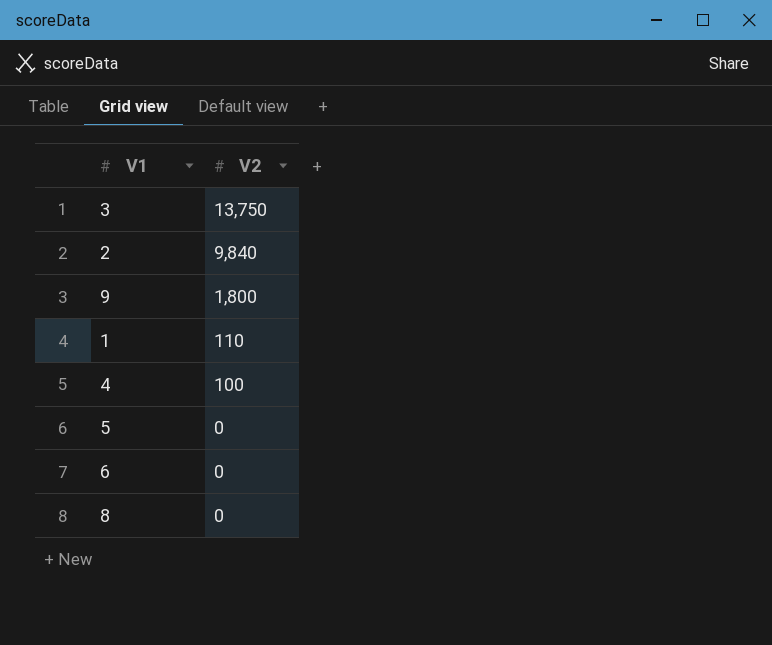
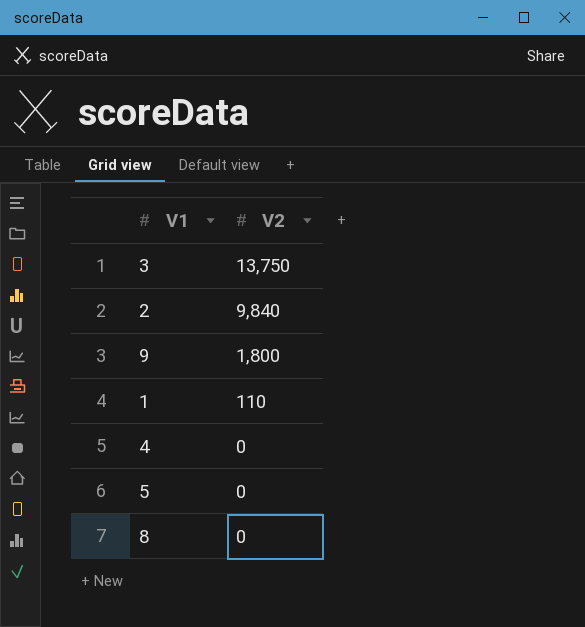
row 6: 0 -> none
4 | V2: 100 -> 0

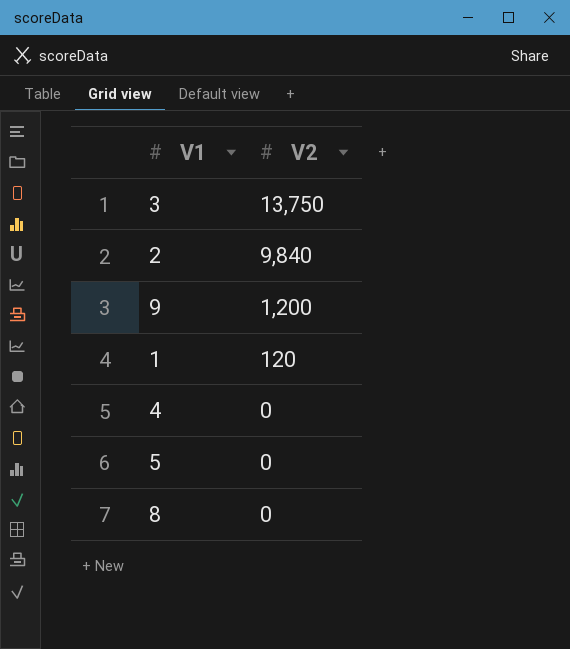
9 | V2: 1,800 -> 1,200
1 | V2: 110 -> 120

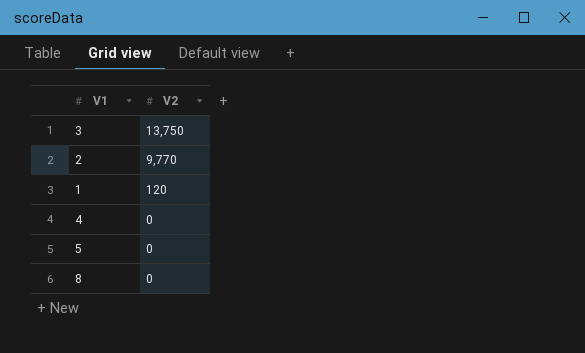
row 9: 1,200 -> none
2 | V2: 9,840 -> 9,770

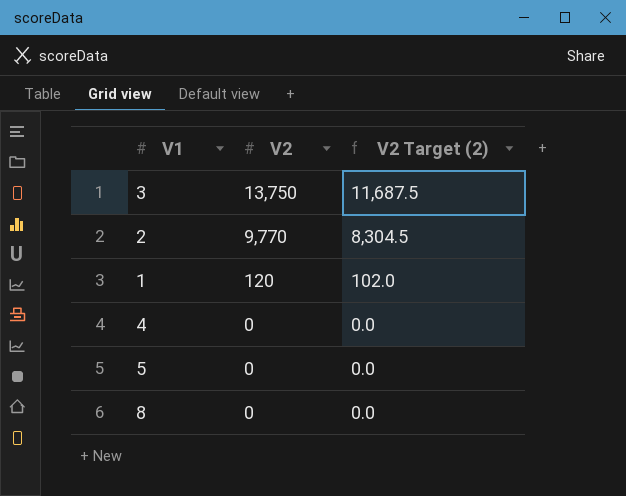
column V2 Target (2) | formula: none -> [V2] * 0.85

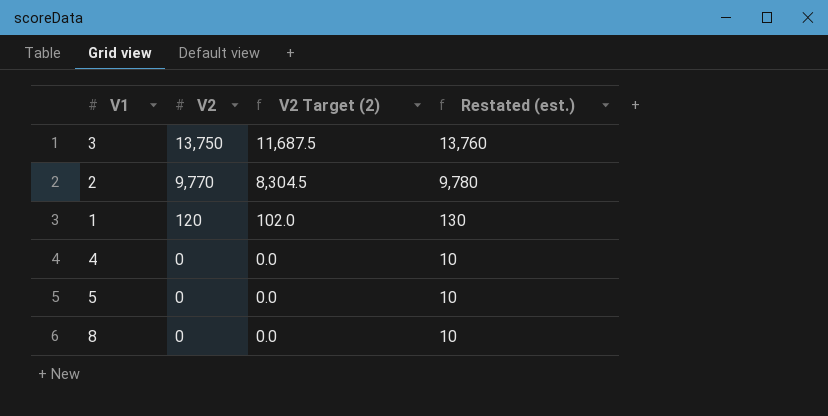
column Restated (est.) | formula: none -> [V2] + 10

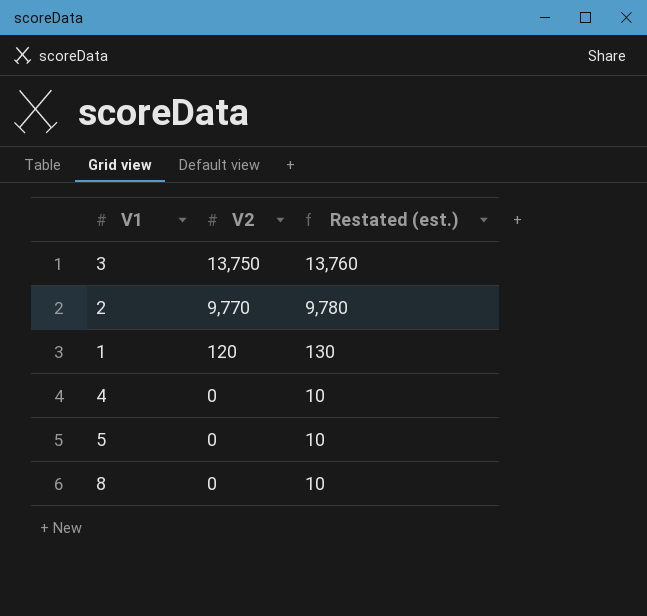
column V2 Target (2) | formula: [V2] * 0.85 -> none

